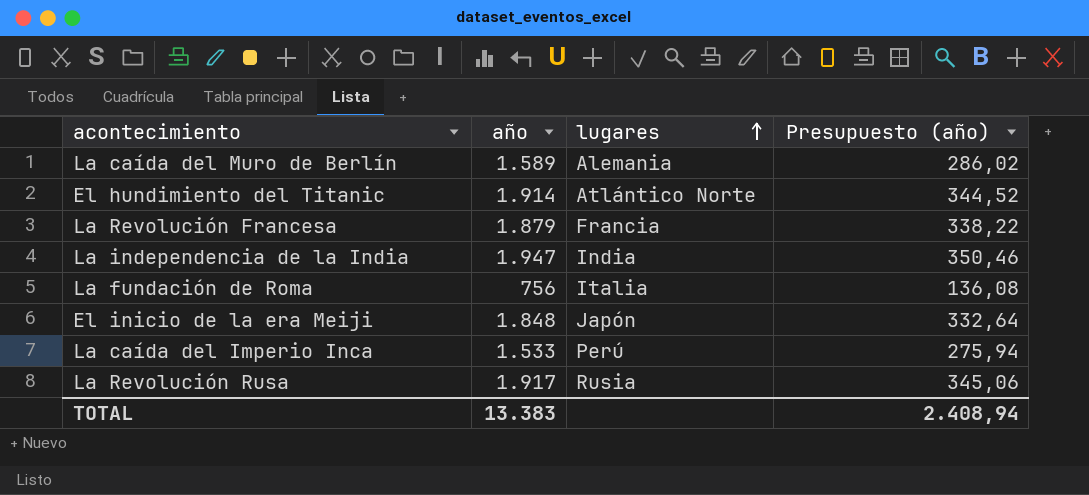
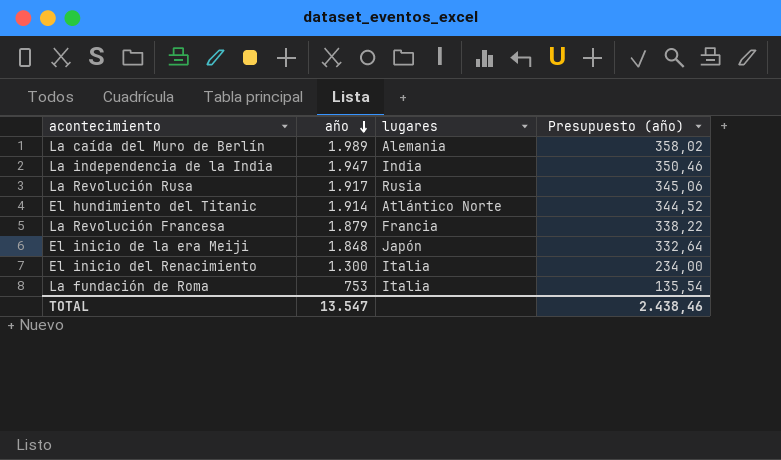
row order: lugares ascending -> año descending
row La caída del Imperio Inca: 1.533 | Perú | 275,94 -> none
La caída del Muro de Berlín | año: 1.589 -> 1.989
La caída del Muro de Berlín | Presupuesto (año): 286,02 -> 358,02
row El inicio del Renacimiento: none -> 1.300 | Italia | 234,00
La fundación de Roma | año: 756 -> 753
La fundación de Roma | Presupuesto (año): 136,08 -> 135,54
TOTAL | año: 13.383 -> 13.547
TOTAL | Presupuesto (año): 2.408,94 -> 2.438,46

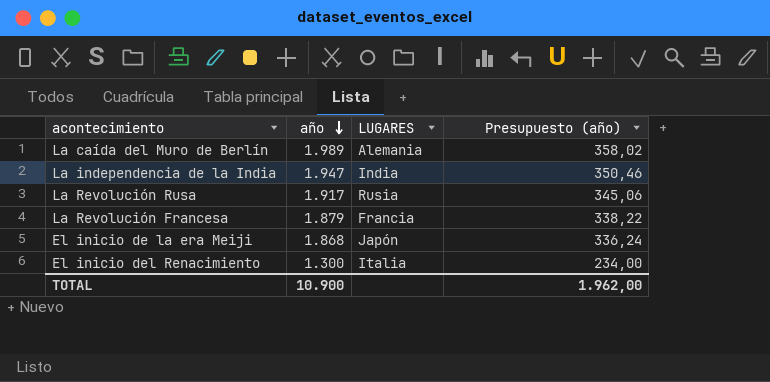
column name: lugares -> LUGARES
row El hundimiento del Titanic: 1.914 | Atlántico Norte | 344,52 -> none
row La fundación de Roma: 753 | Italia | 135,54 -> none
El inicio de la era Meiji | año: 1.848 -> 1.868
El inicio de la era Meiji | Presupuesto (año): 332,64 -> 336,24
TOTAL | año: 13.547 -> 10.900
TOTAL | Presupuesto (año): 2.438,46 -> 1.962,00

